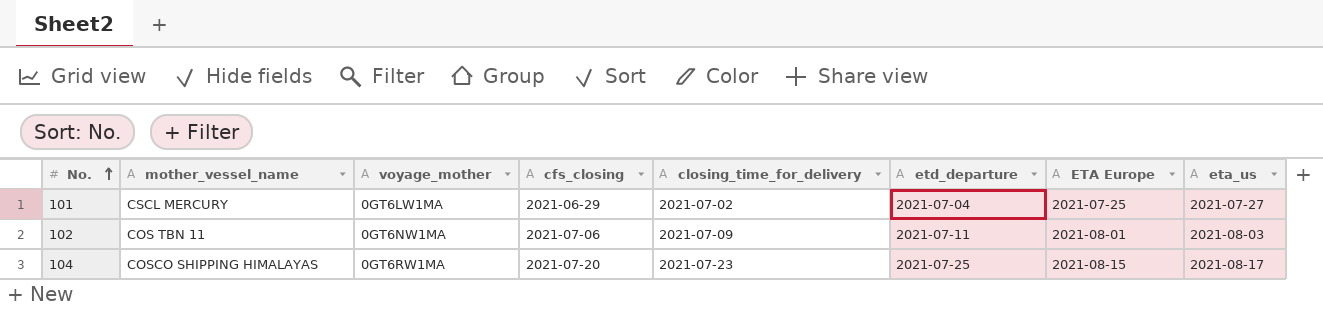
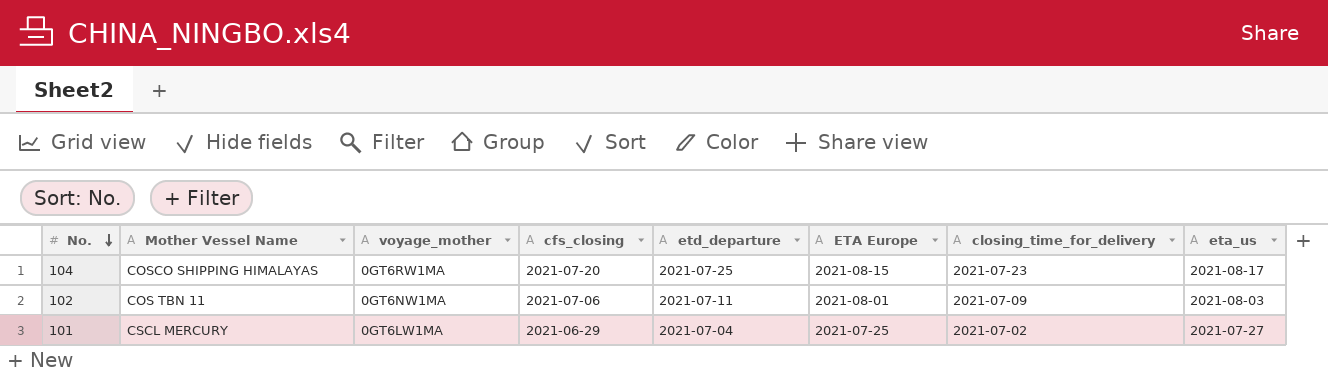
row order: No. ascending -> No. descending
column name: mother_vessel_name -> Mother Vessel Name
column closing_time_for_delivery | position: 5 -> 7

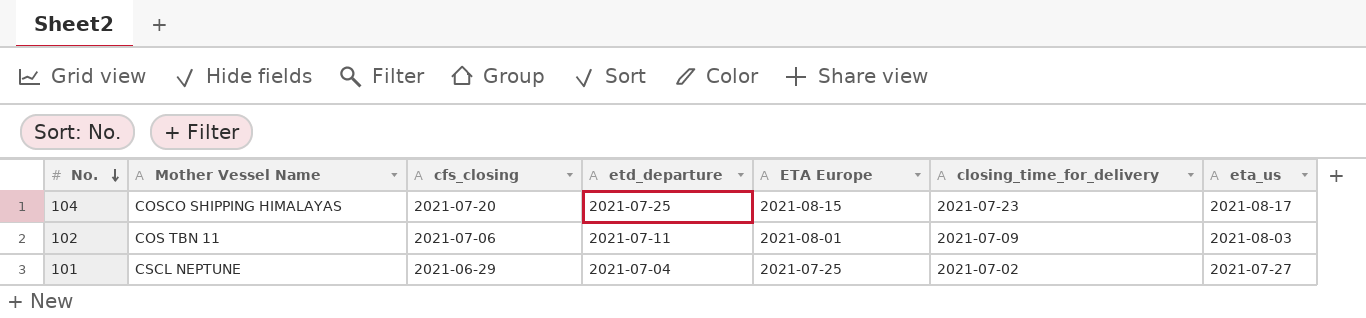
column voyage_mother | position: 3 -> none
101 | Mother Vessel Name: CSCL MERCURY -> CSCL NEPTUNE

